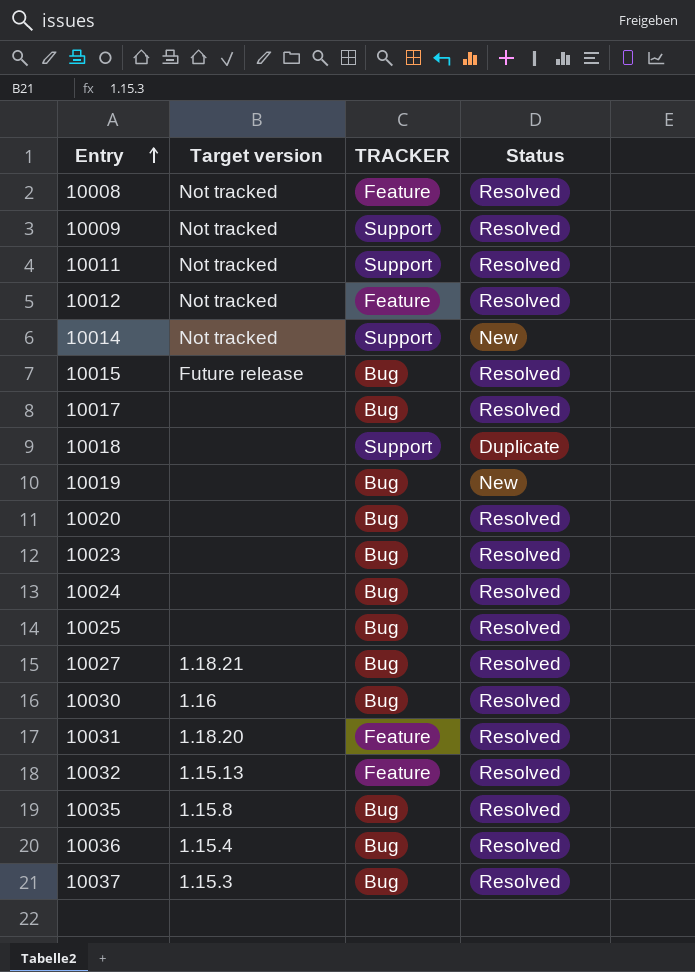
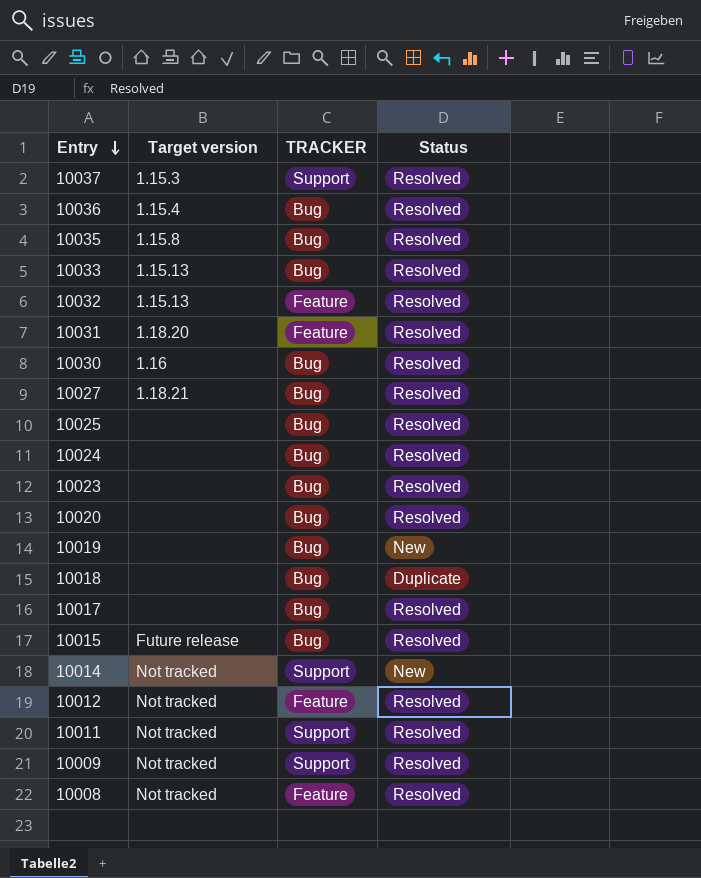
row order: Entry ascending -> Entry descending
10037 | TRACKER: Bug -> Support
row 10033: none -> 1.15.13 | Bug | Resolved
10018 | TRACKER: Support -> Bug

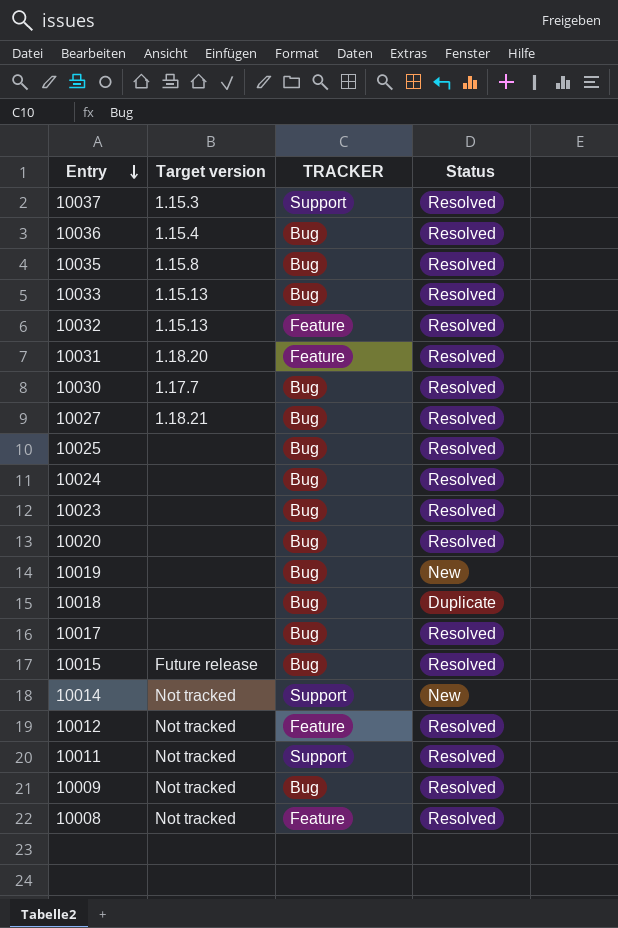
10030 | Target version: 1.16 -> 1.17.7
10009 | TRACKER: Support -> Bug

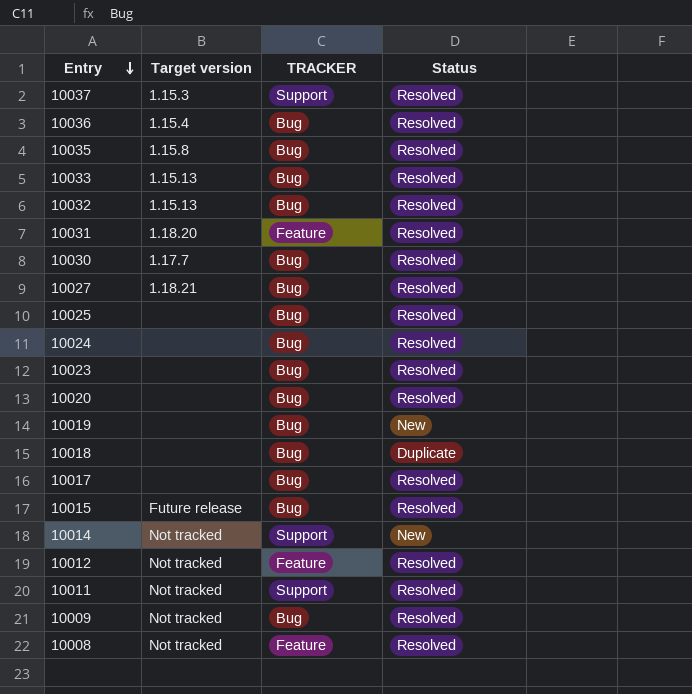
10032 | TRACKER: Feature -> Bug

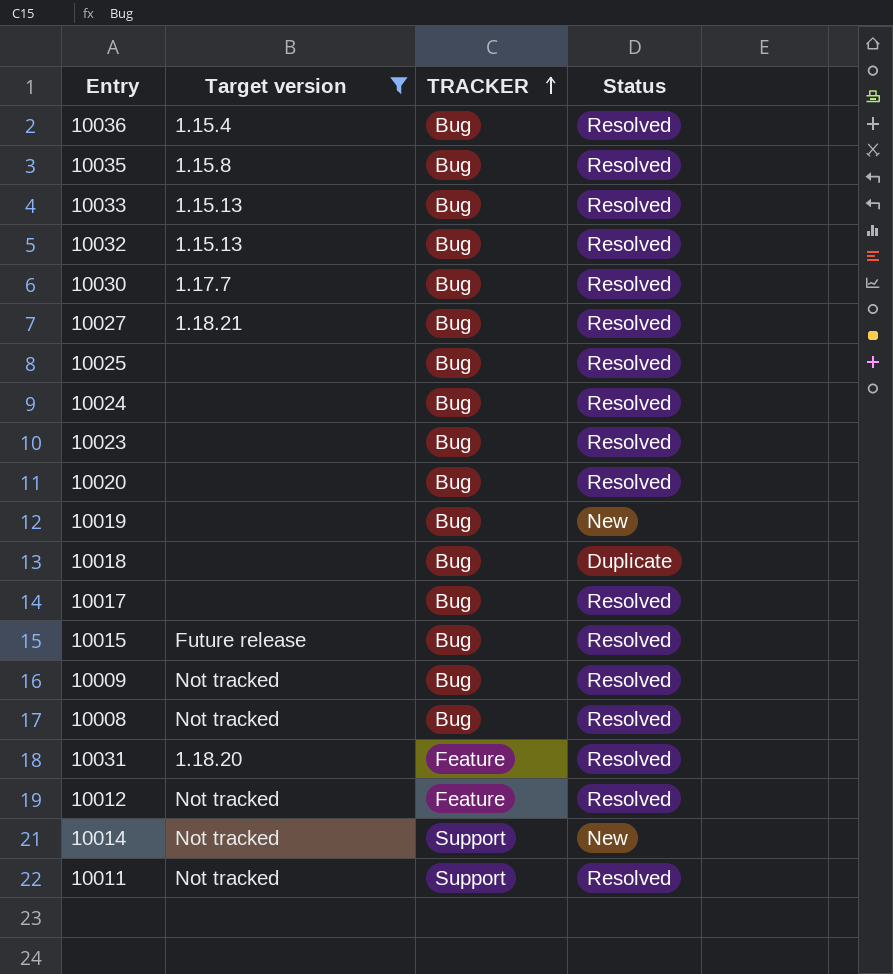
filter: none -> Target version != 1.15.3
row order: Entry descending -> TRACKER ascending
10008 | TRACKER: Feature -> Bug

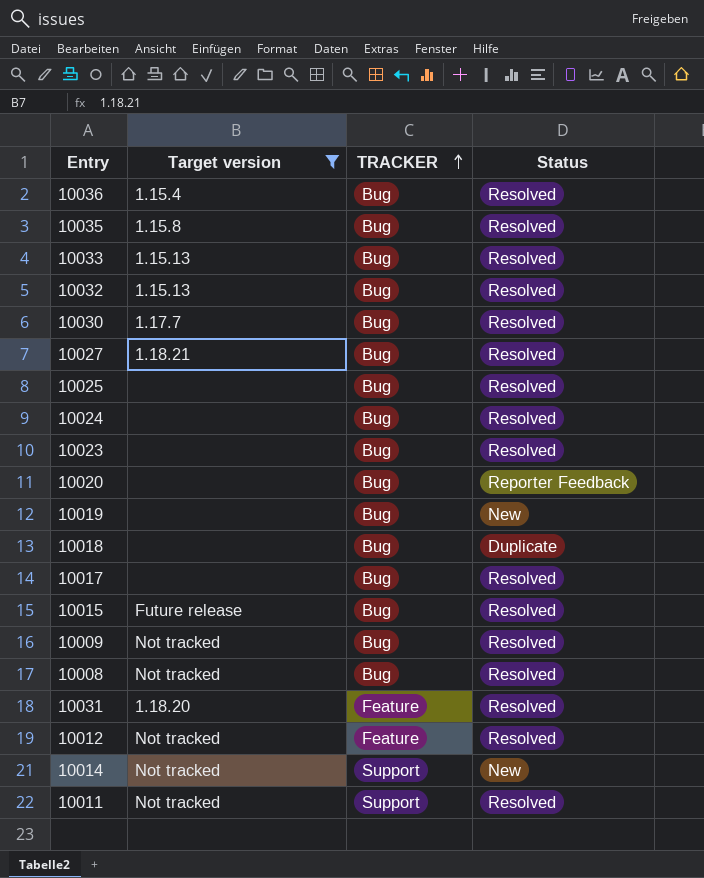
10020 | Status: Resolved -> Reporter Feedback

